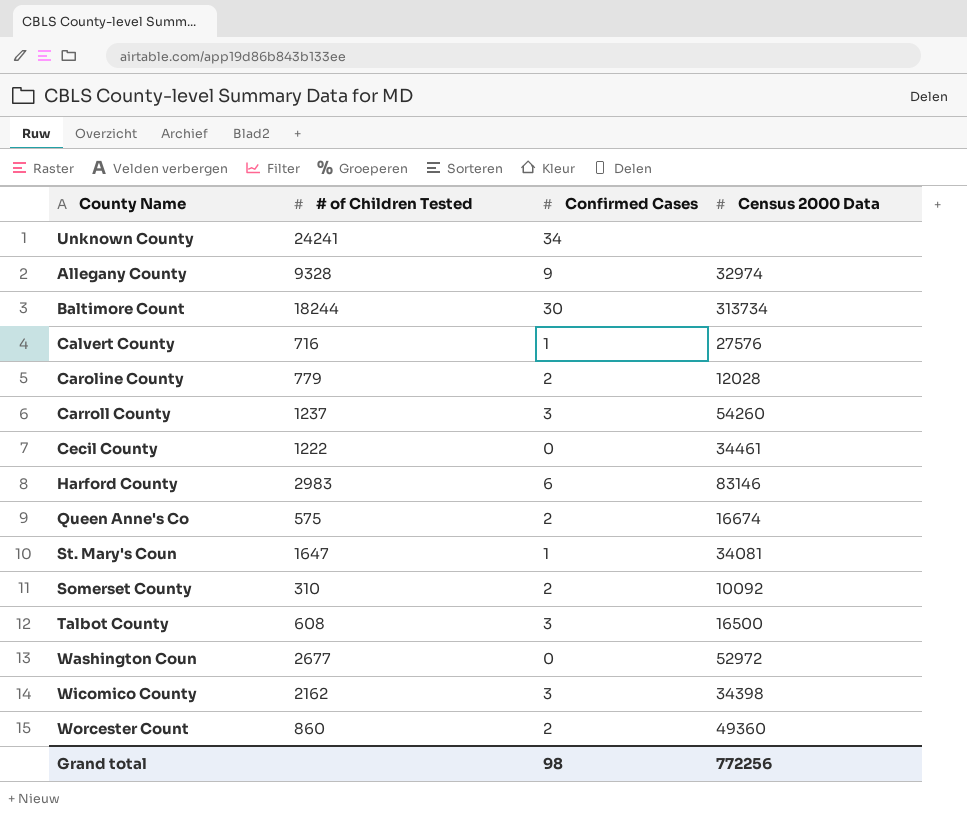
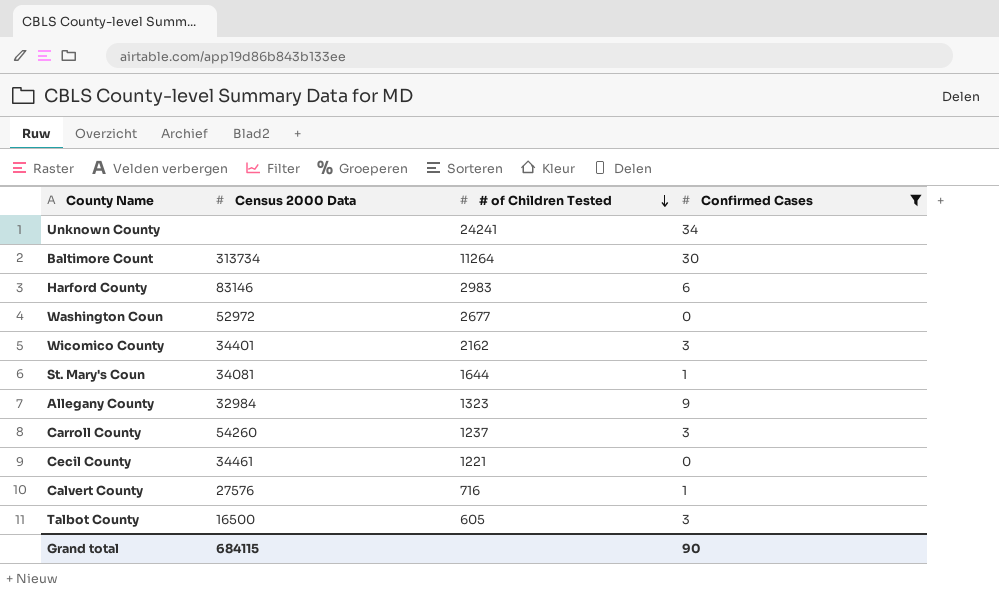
filter: none -> Confirmed Cases != 2
row order: none -> # of Children Tested descending
column Census 2000 Data | position: 4 -> 2
Baltimore Count | # of Children Tested: 18244 -> 11264
Wicomico County | Census 2000 Data: 34398 -> 34401
St. Mary's Coun | # of Children Tested: 1647 -> 1644
Allegany County | Census 2000 Data: 32974 -> 32984
Allegany County | # of Children Tested: 9328 -> 1323
Cecil County | # of Children Tested: 1222 -> 1221
Talbot County | # of Children Tested: 608 -> 605
Grand total | Census 2000 Data: 772256 -> 684115
Grand total | Confirmed Cases: 98 -> 90

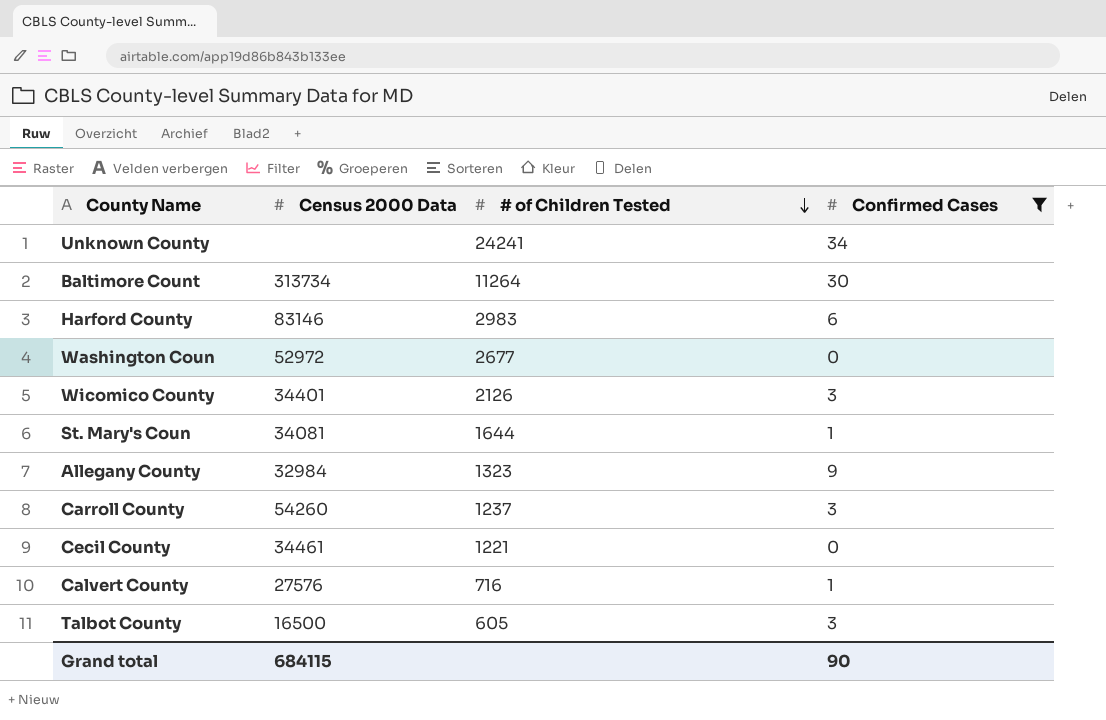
Wicomico County | # of Children Tested: 2162 -> 2126

